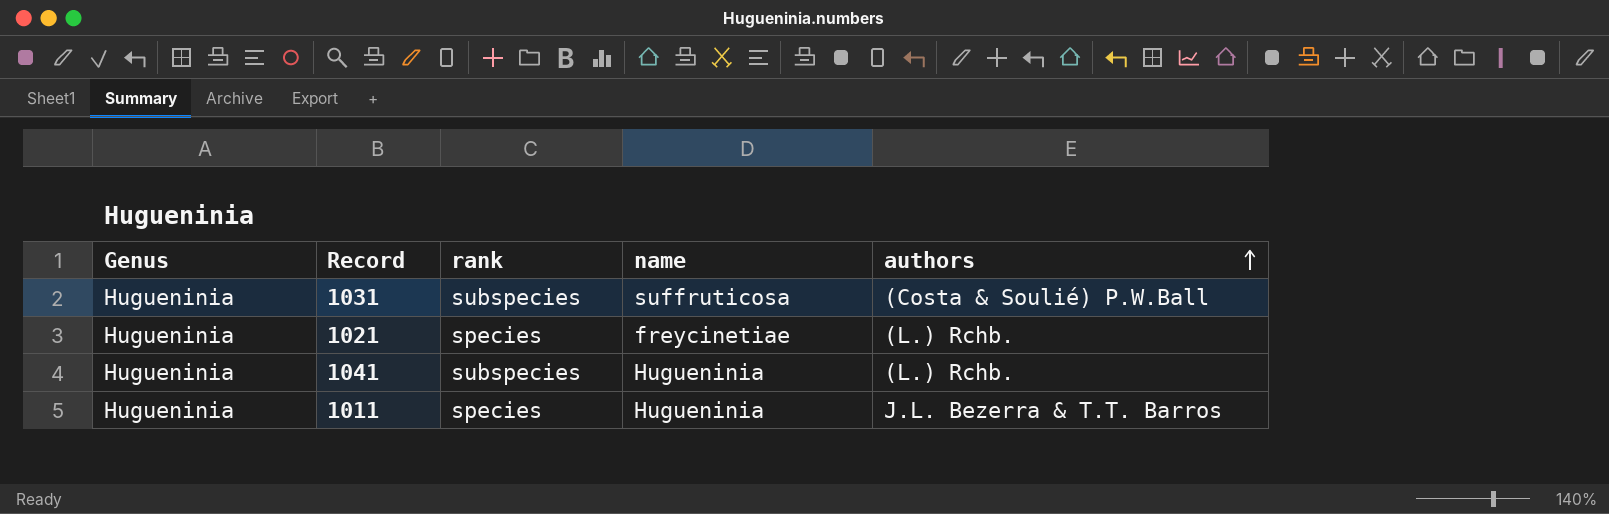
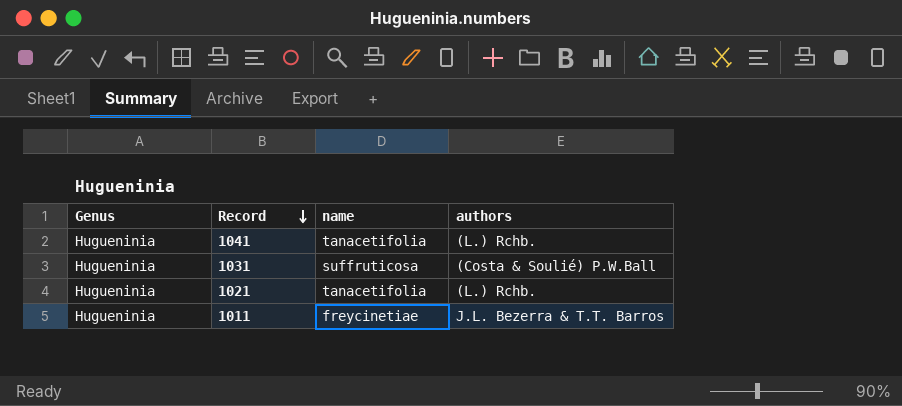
row order: authors ascending -> Record descending
column rank | position: 3 -> none
1041 | name: Hugueninia -> tanacetifolia
1021 | name: freycinetiae -> tanacetifolia
1011 | name: Hugueninia -> freycinetiae

